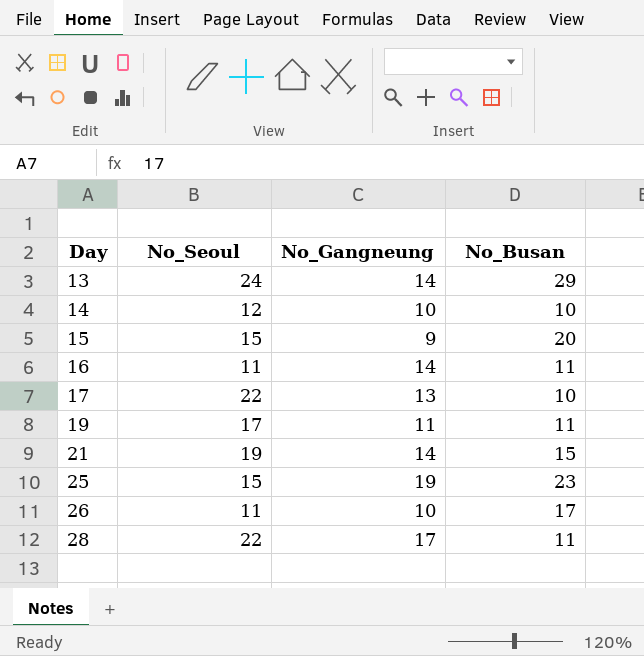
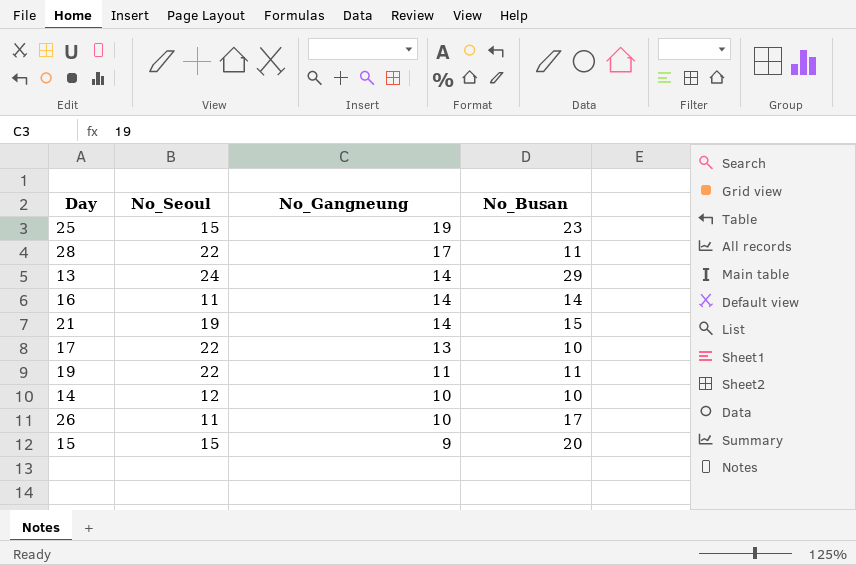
row order: Day ascending -> No_Gangneung descending
16 | No_Busan: 11 -> 14
19 | No_Seoul: 17 -> 22

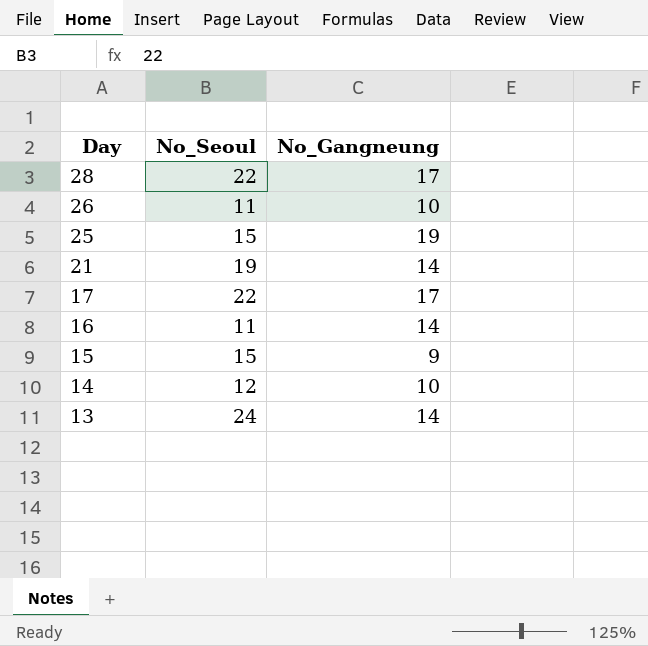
row order: No_Gangneung descending -> Day descending
column No_Busan | position: 4 -> none
row 19: 22 | 11 | 11 -> none
17 | No_Gangneung: 13 -> 17

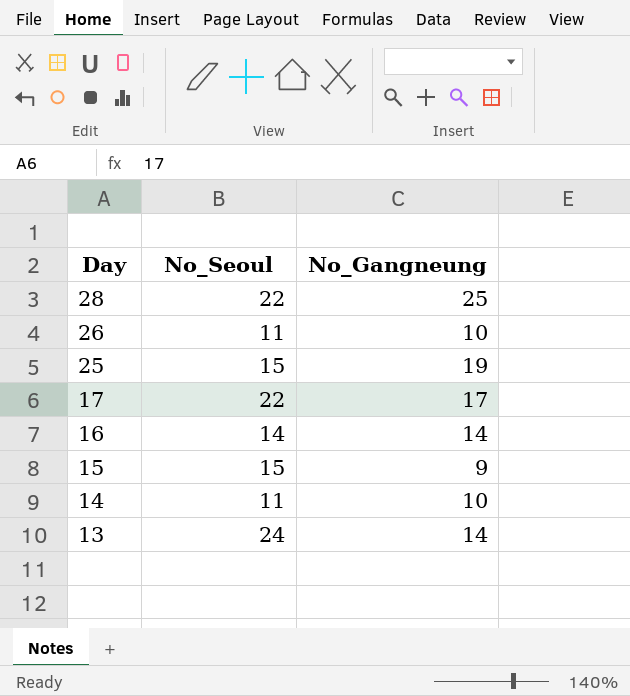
row 21: 19 | 14 -> none
28 | No_Gangneung: 17 -> 25
16 | No_Seoul: 11 -> 14
14 | No_Seoul: 12 -> 11

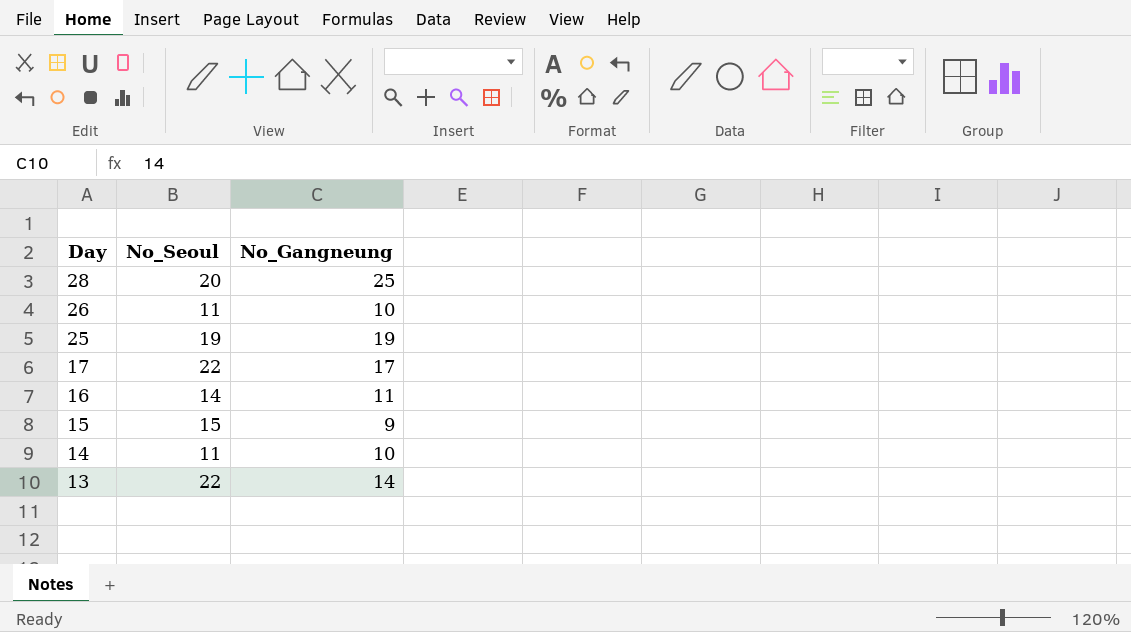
28 | No_Seoul: 22 -> 20
25 | No_Seoul: 15 -> 19
16 | No_Gangneung: 14 -> 11
13 | No_Seoul: 24 -> 22

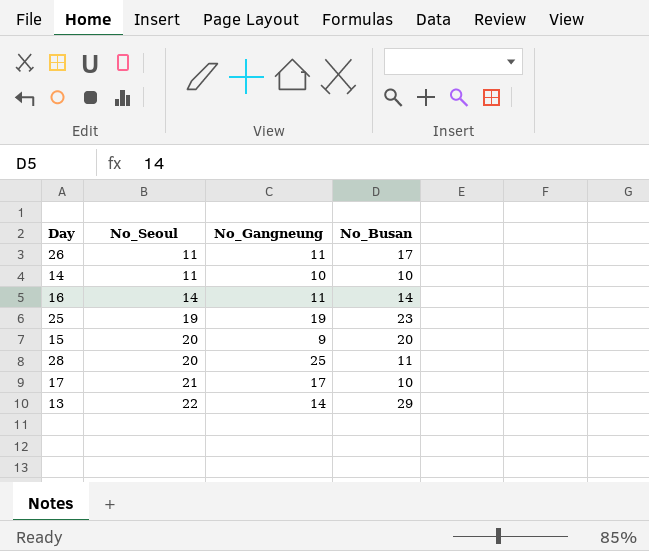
row order: Day descending -> No_Seoul ascending
column No_Busan | position: none -> 4
26 | No_Gangneung: 10 -> 11
15 | No_Seoul: 15 -> 20
17 | No_Seoul: 22 -> 21

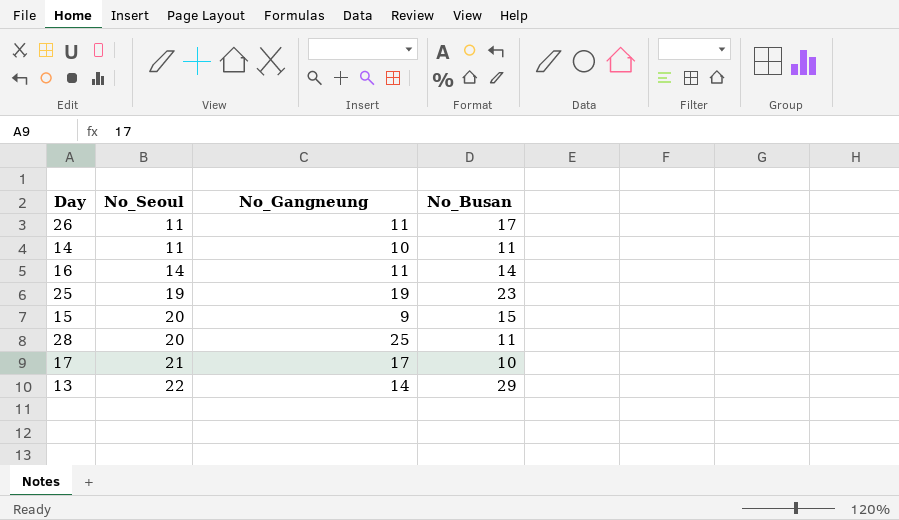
14 | No_Busan: 10 -> 11
15 | No_Busan: 20 -> 15

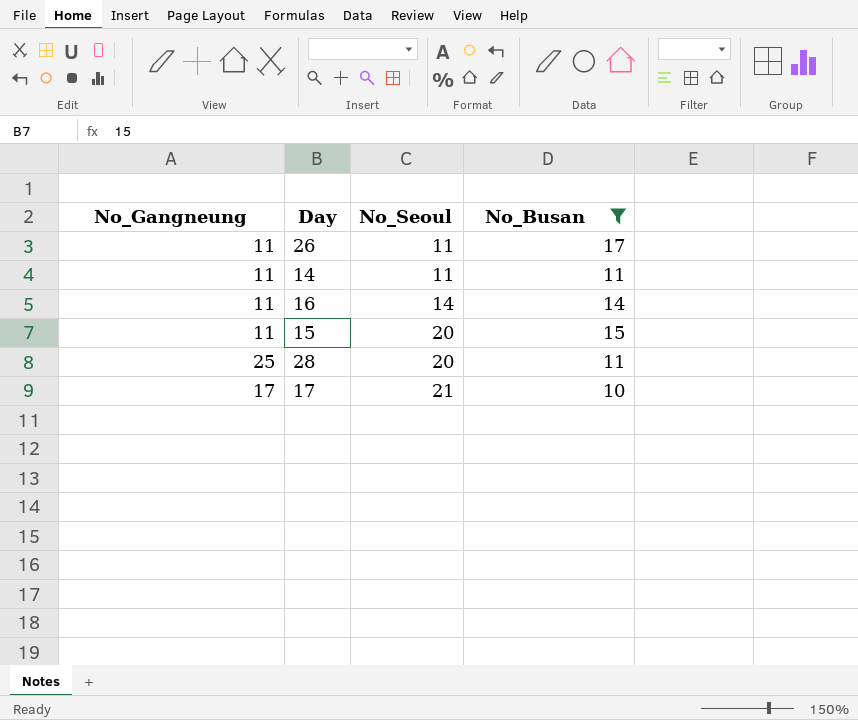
filter: none -> No_Busan <= 17
column No_Gangneung | position: 3 -> 1
14 | No_Gangneung: 10 -> 11
15 | No_Gangneung: 9 -> 11

